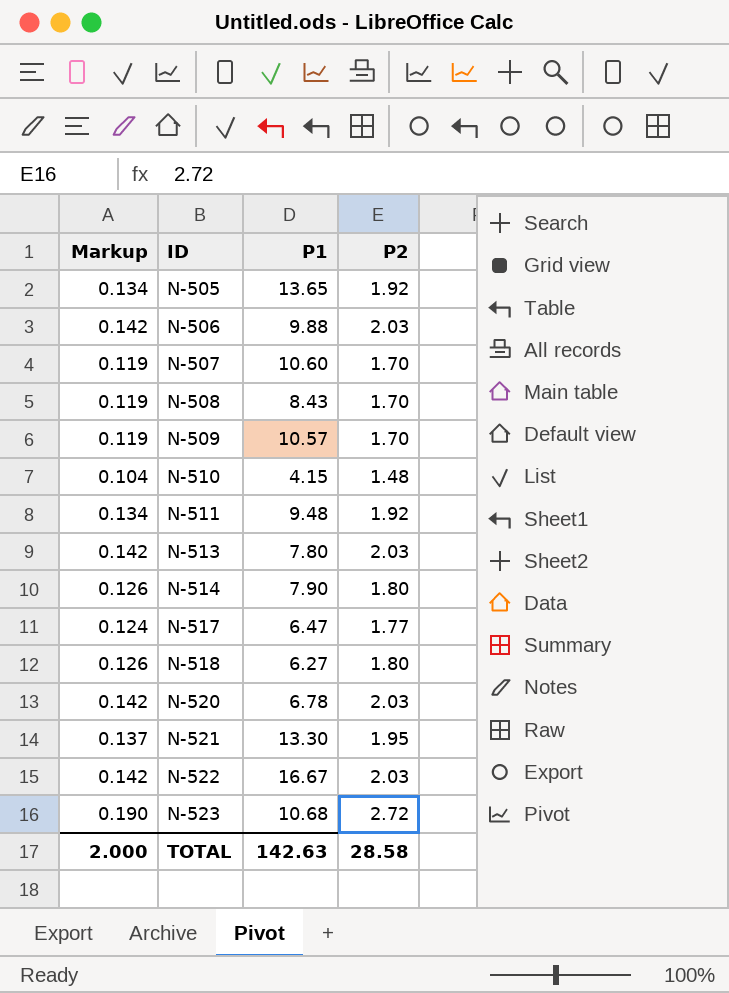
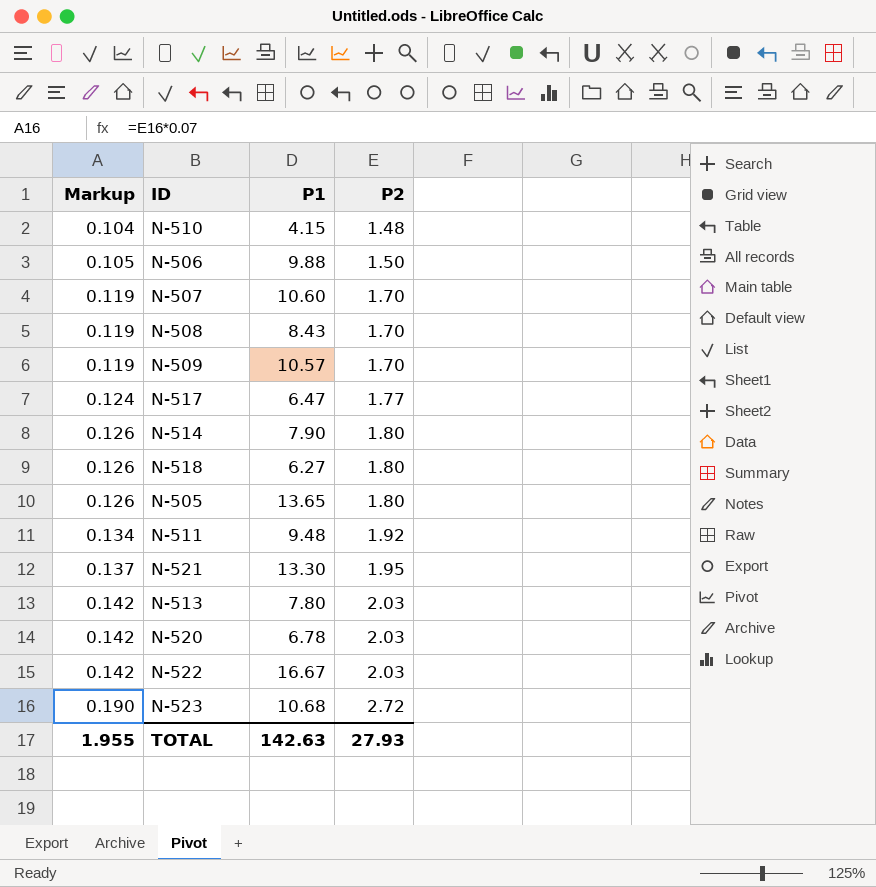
row order: ID ascending -> Markup ascending
N-506 | Markup: 0.142 -> 0.105
N-506 | P2: 2.03 -> 1.50
N-505 | Markup: 0.134 -> 0.126
N-505 | P2: 1.92 -> 1.80
TOTAL | Markup: 2.000 -> 1.955
TOTAL | P2: 28.58 -> 27.93

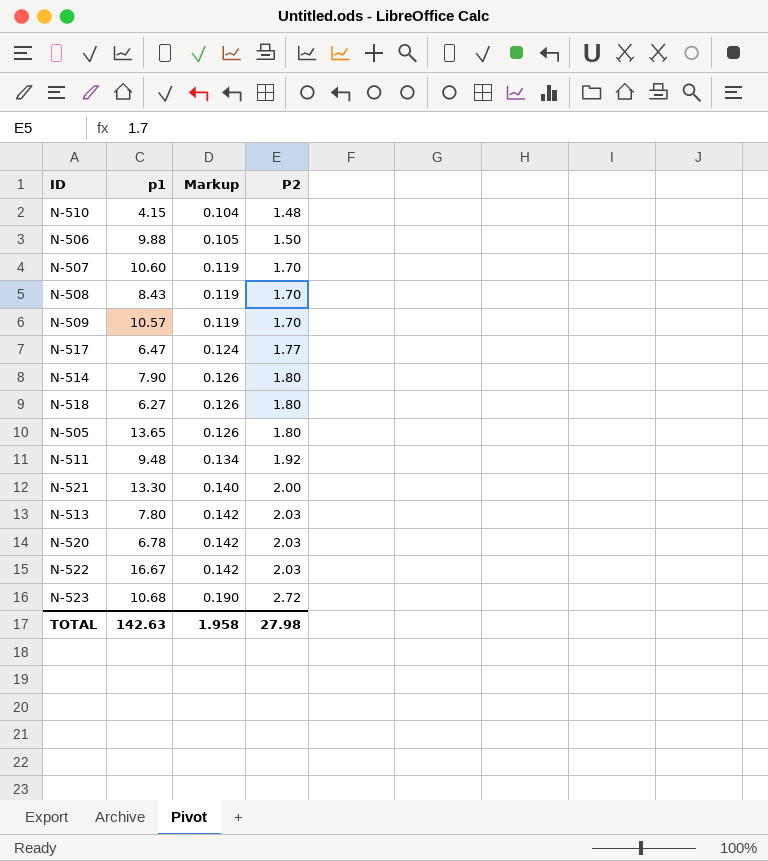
column name: P1 -> p1
column Markup | position: 1 -> 3
N-521 | Markup: 0.137 -> 0.140
N-521 | P2: 1.95 -> 2.00
TOTAL | Markup: 1.955 -> 1.958
TOTAL | P2: 27.93 -> 27.98

